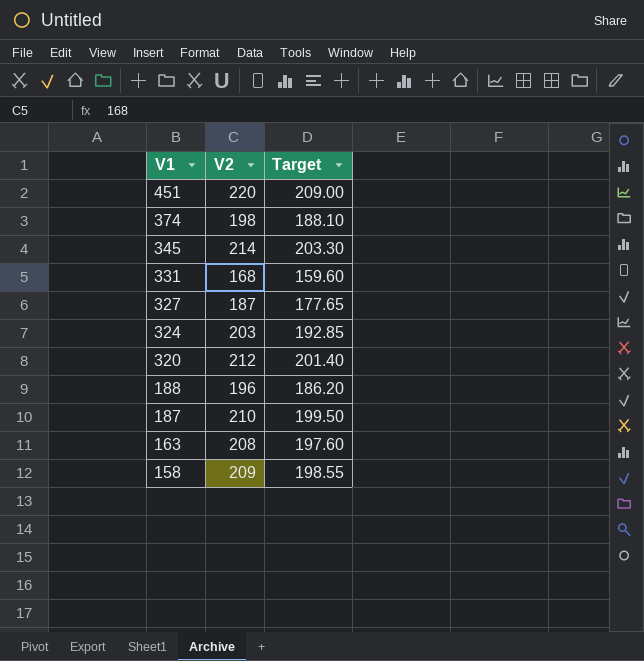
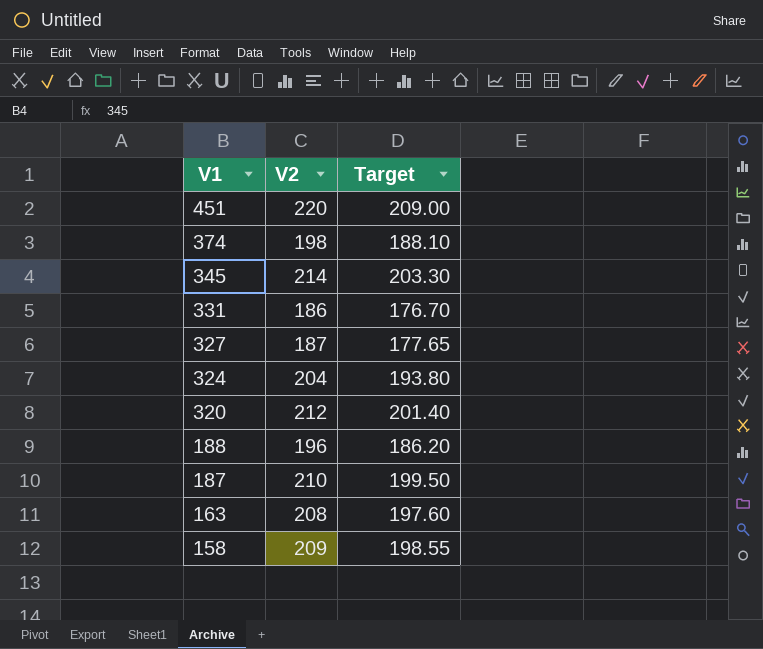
331 | V2: 168 -> 186
331 | Target: 159.60 -> 176.70
324 | V2: 203 -> 204
324 | Target: 192.85 -> 193.80

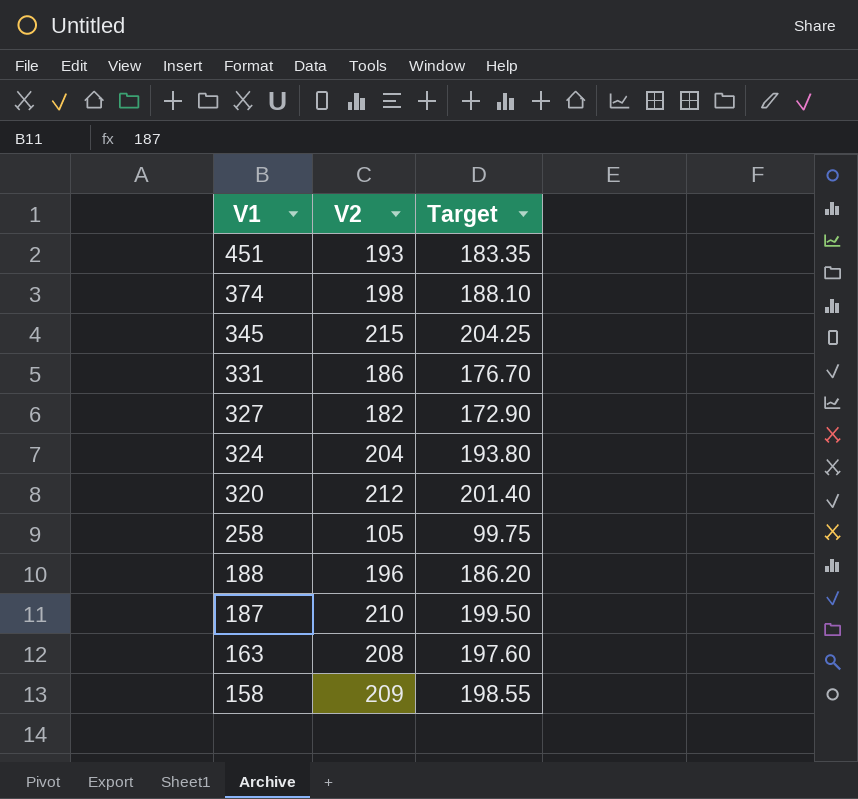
451 | V2: 220 -> 193
451 | Target: 209.00 -> 183.35
345 | V2: 214 -> 215
345 | Target: 203.30 -> 204.25
327 | V2: 187 -> 182
327 | Target: 177.65 -> 172.90
row 258: none -> 105 | 99.75

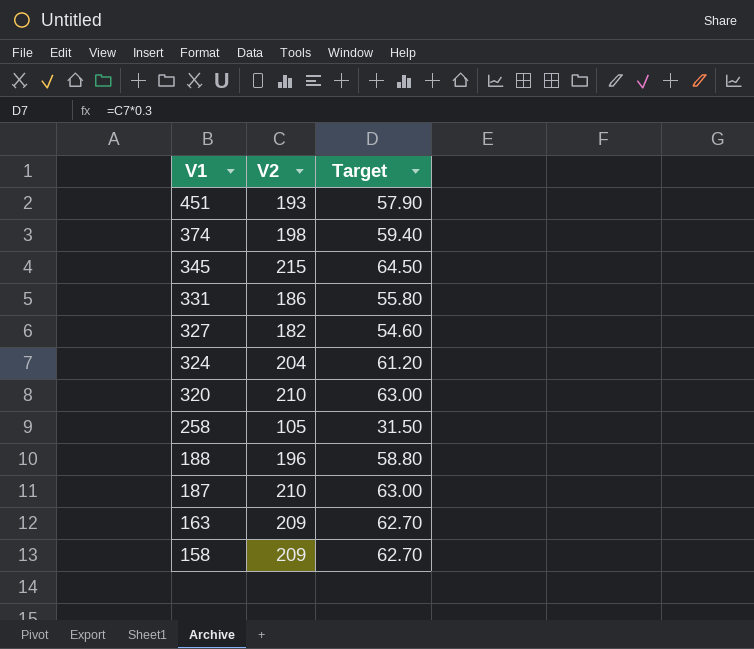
column Target | formula: [V2] * 0.95 -> [V2] * 0.3
320 | V2: 212 -> 210
163 | V2: 208 -> 209

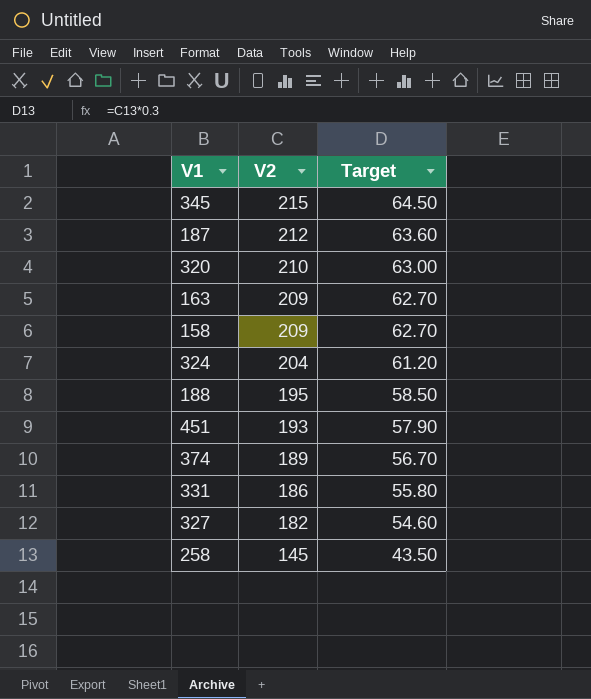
row order: V1 descending -> V2 descending
187 | V2: 210 -> 212
187 | Target: 63.00 -> 63.60
188 | V2: 196 -> 195
188 | Target: 58.80 -> 58.50
374 | V2: 198 -> 189
374 | Target: 59.40 -> 56.70
258 | V2: 105 -> 145
258 | Target: 31.50 -> 43.50

